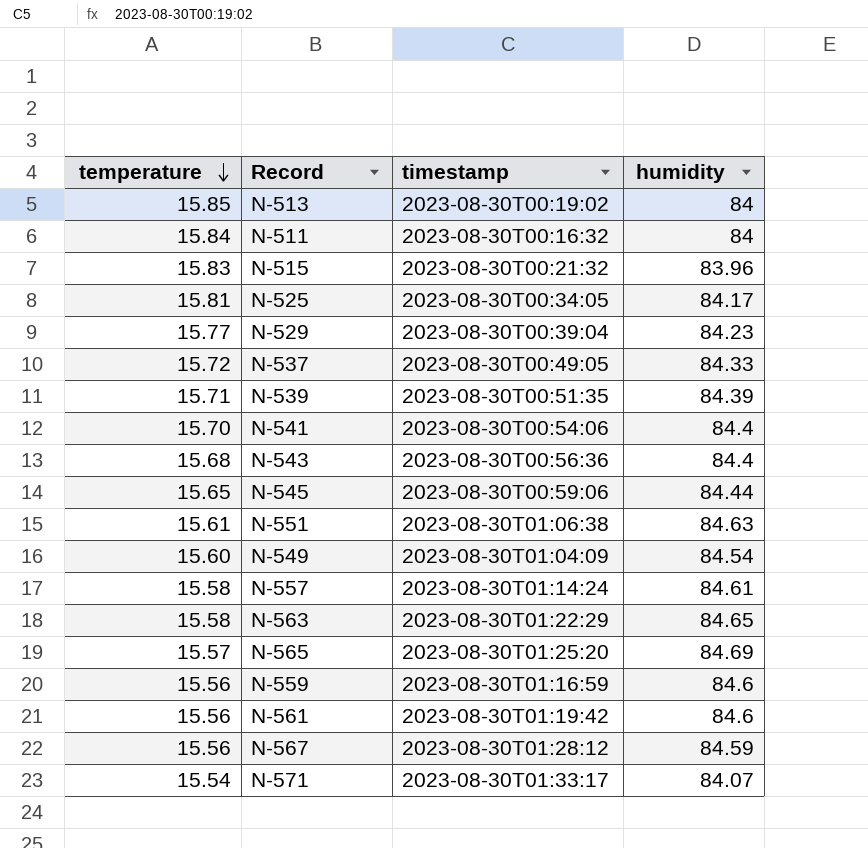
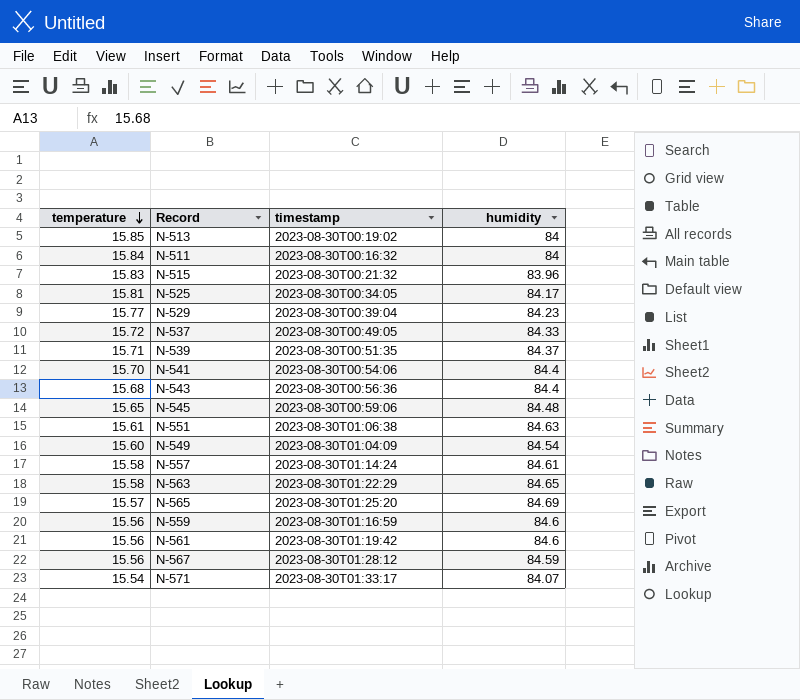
N-539 | humidity: 84.39 -> 84.37
N-545 | humidity: 84.44 -> 84.48

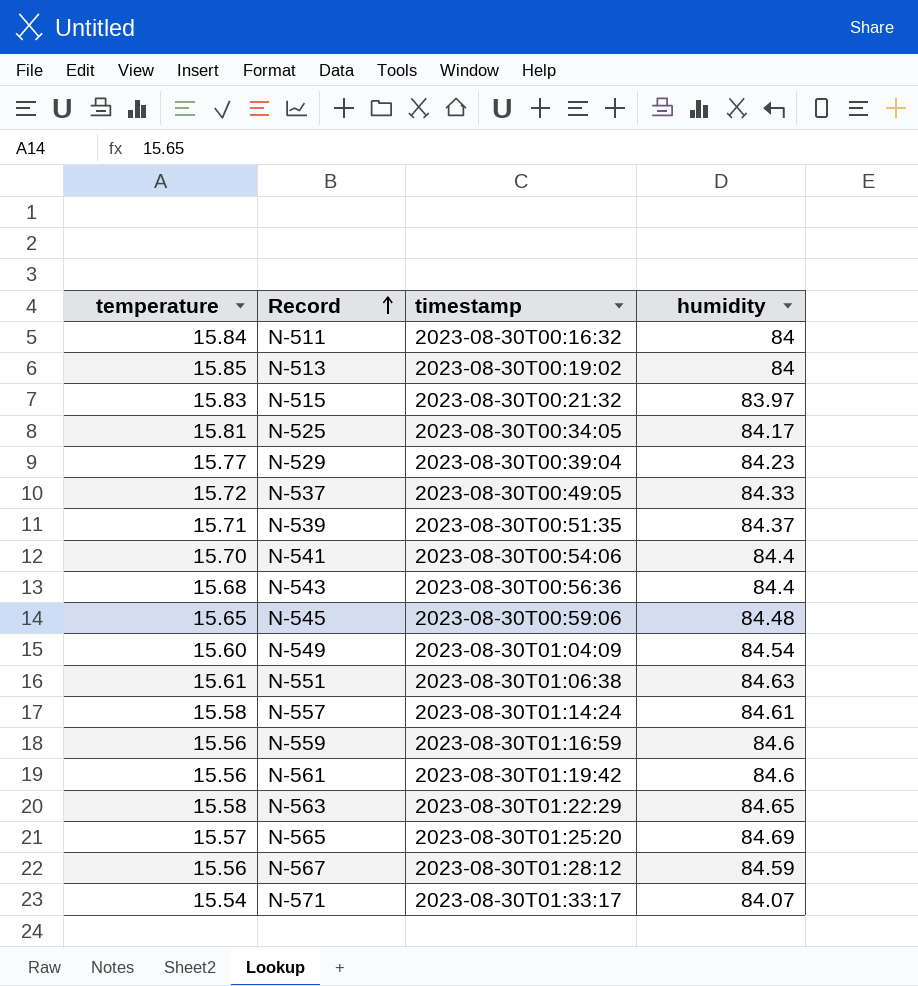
row order: temperature descending -> Record ascending
N-515 | humidity: 83.96 -> 83.97

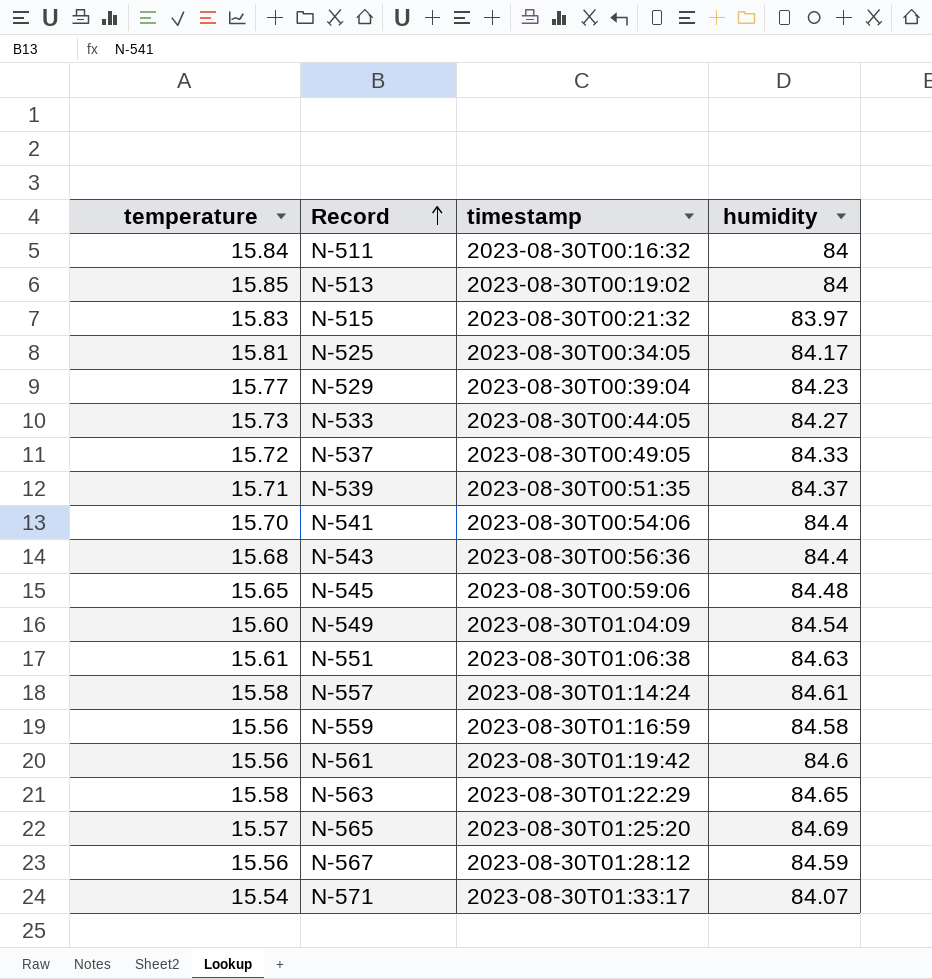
row N-533: none -> 15.73 | 2023-08-30T00:44:05 | 84.27
N-559 | humidity: 84.6 -> 84.58

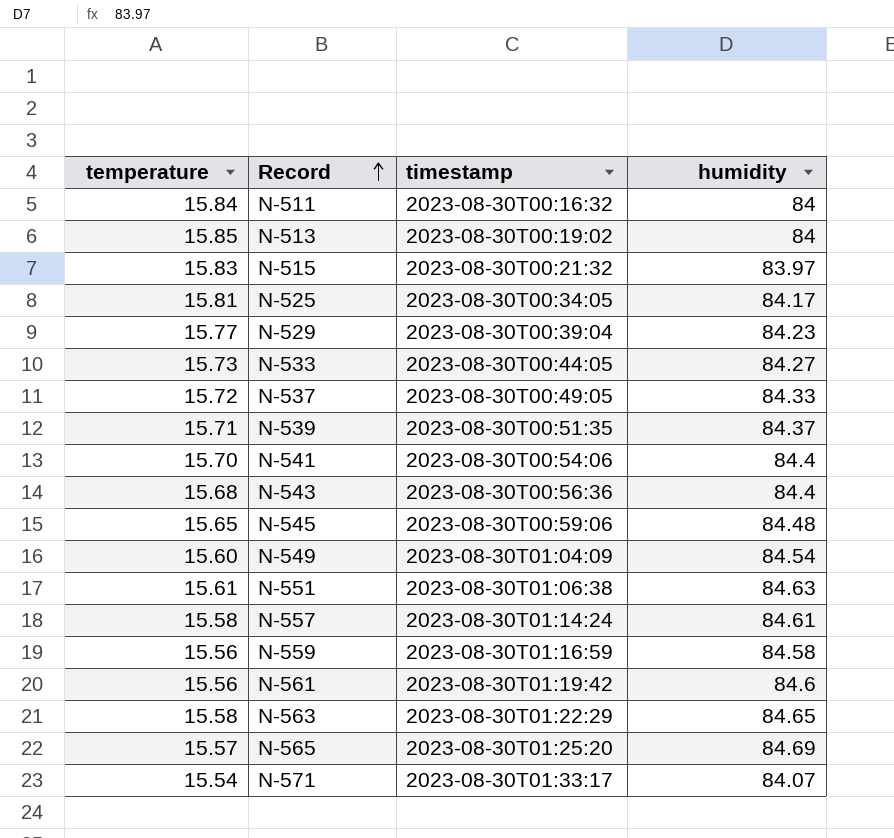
row N-567: 15.56 | 2023-08-30T01:28:12 | 84.59 -> none

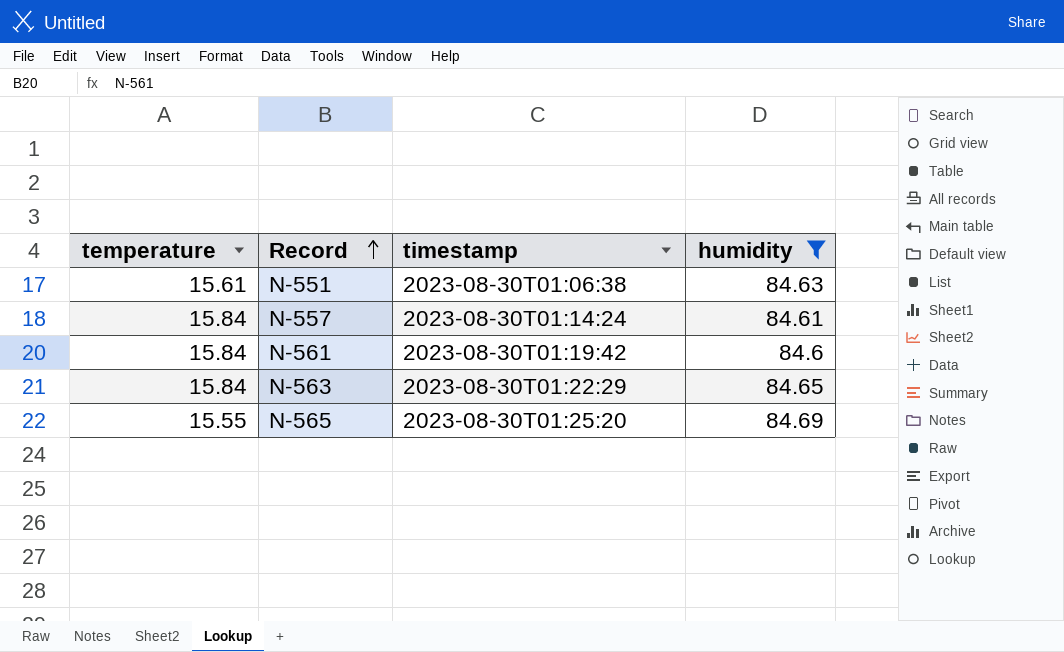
filter: none -> humidity >= 84.6
N-557 | temperature: 15.58 -> 15.84
N-561 | temperature: 15.56 -> 15.84
N-563 | temperature: 15.58 -> 15.84
N-565 | temperature: 15.57 -> 15.55

